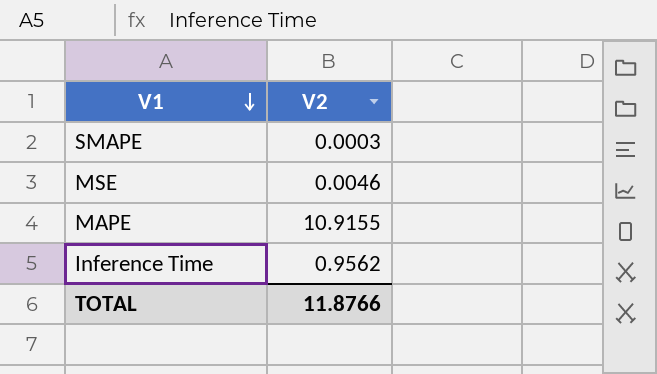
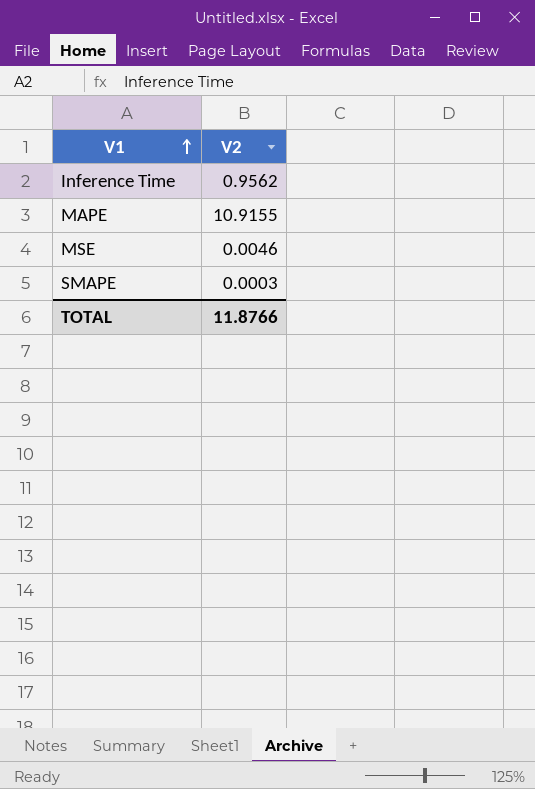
row order: V1 descending -> V1 ascending

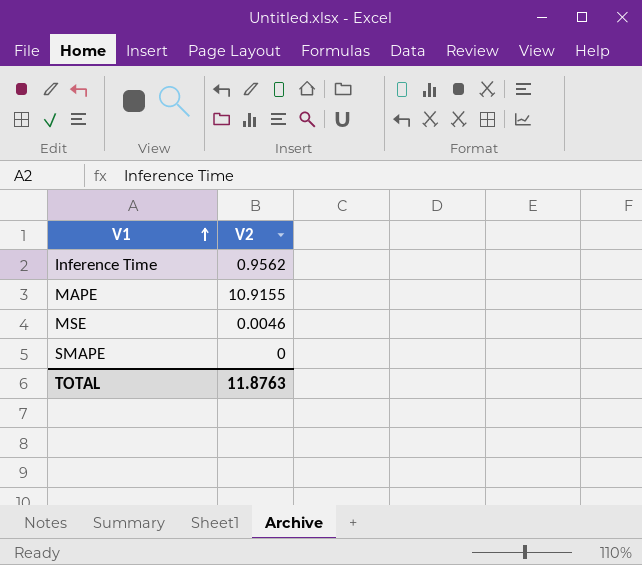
SMAPE | V2: 0.0003 -> 0
TOTAL | V2: 11.8766 -> 11.8763

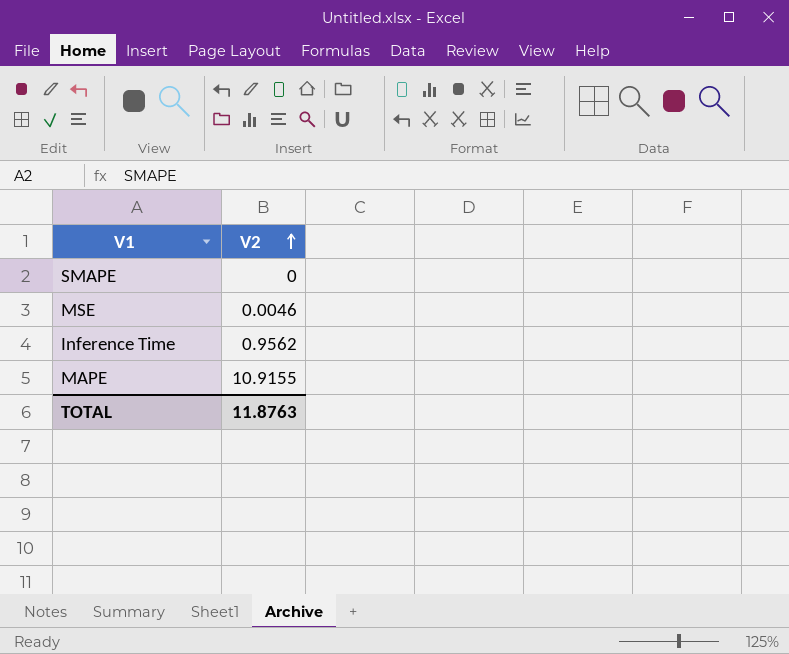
row order: V1 ascending -> V2 ascending

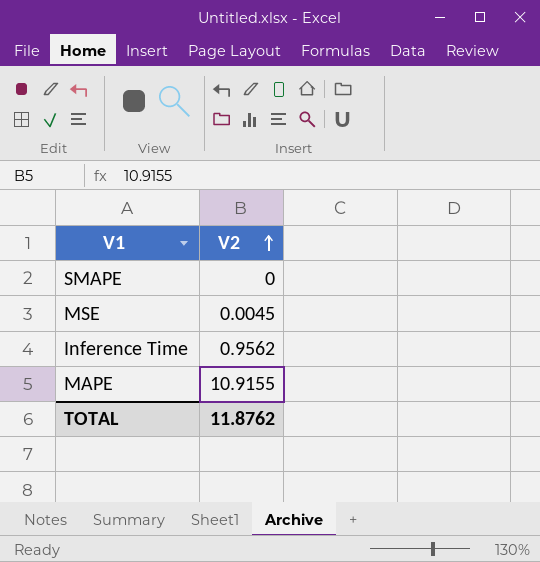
MSE | V2: 0.0046 -> 0.0045
TOTAL | V2: 11.8763 -> 11.8762

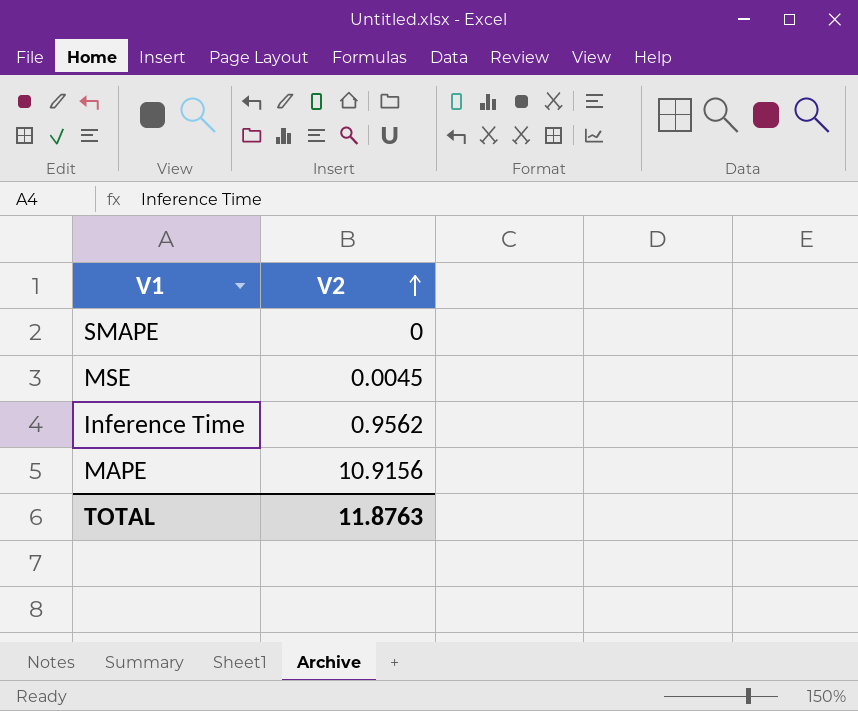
MAPE | V2: 10.9155 -> 10.9156
TOTAL | V2: 11.8762 -> 11.8763

